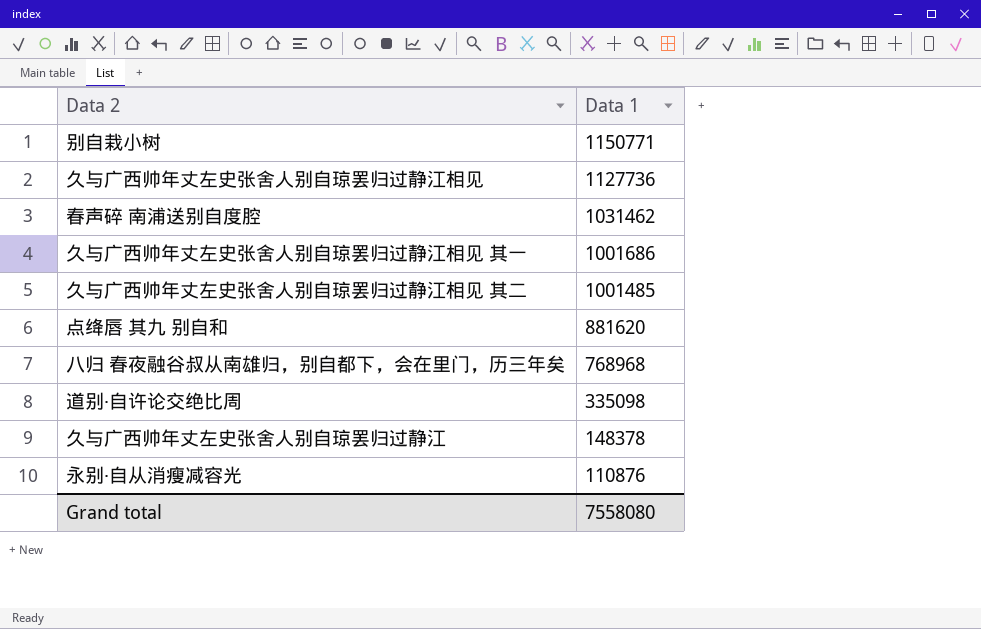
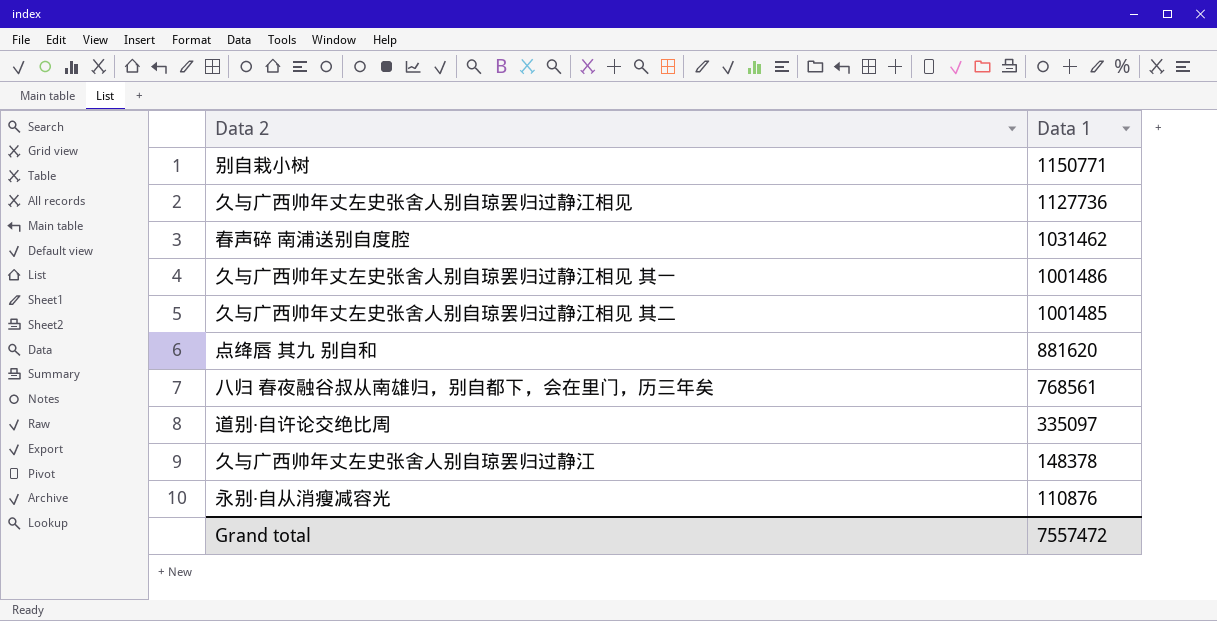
久与广西帅年丈左史张舍人别自琼罢归过静江相见 其一 | Data 1: 1001686 -> 1001486
八归 春夜融谷叔从南雄归，别自都下，会在里门，历三年矣 | Data 1: 768968 -> 768561
道别·自许论交绝比周 | Data 1: 335098 -> 335097
Grand total | Data 1: 7558080 -> 7557472

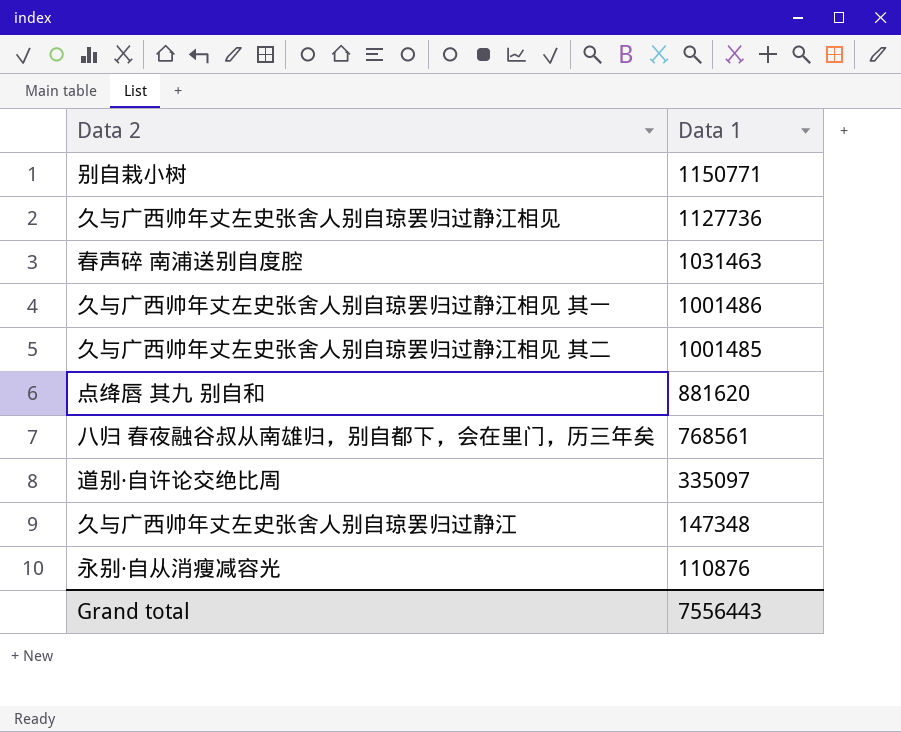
春声碎 南浦送别自度腔 | Data 1: 1031462 -> 1031463
久与广西帅年丈左史张舍人别自琼罢归过静江 | Data 1: 148378 -> 147348
Grand total | Data 1: 7557472 -> 7556443

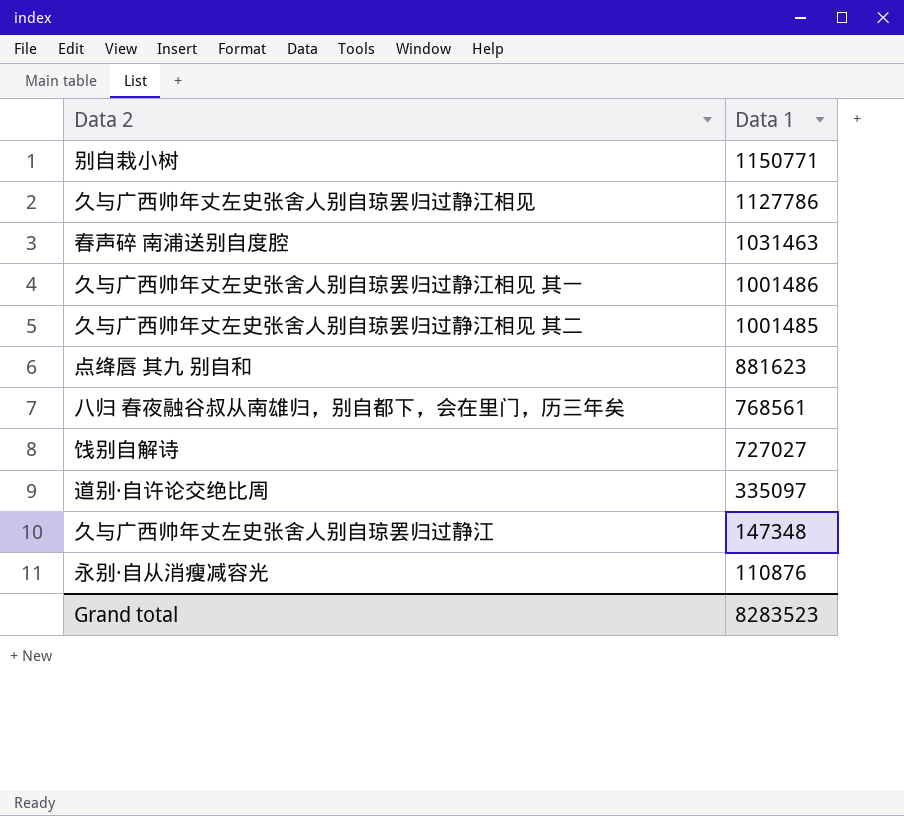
久与广西帅年丈左史张舍人别自琼罢归过静江相见 | Data 1: 1127736 -> 1127786
点绛唇 其九 别自和 | Data 1: 881620 -> 881623
row 饯别自解诗: none -> 727027
Grand total | Data 1: 7556443 -> 8283523

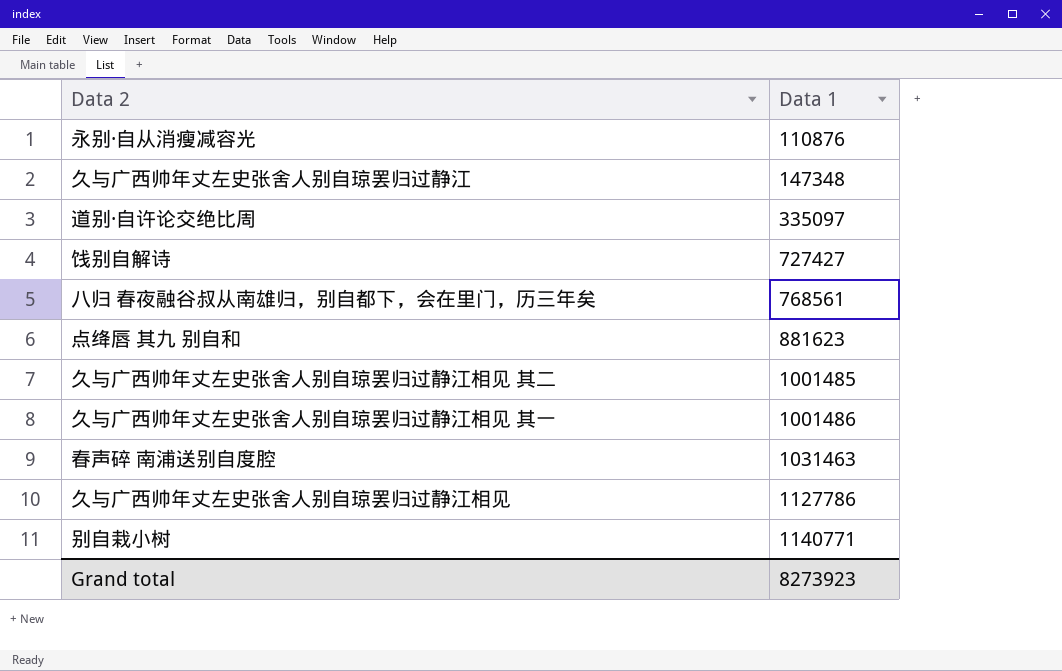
row order: Data 1 descending -> Data 1 ascending
饯别自解诗 | Data 1: 727027 -> 727427
别自栽小树 | Data 1: 1150771 -> 1140771
Grand total | Data 1: 8283523 -> 8273923

